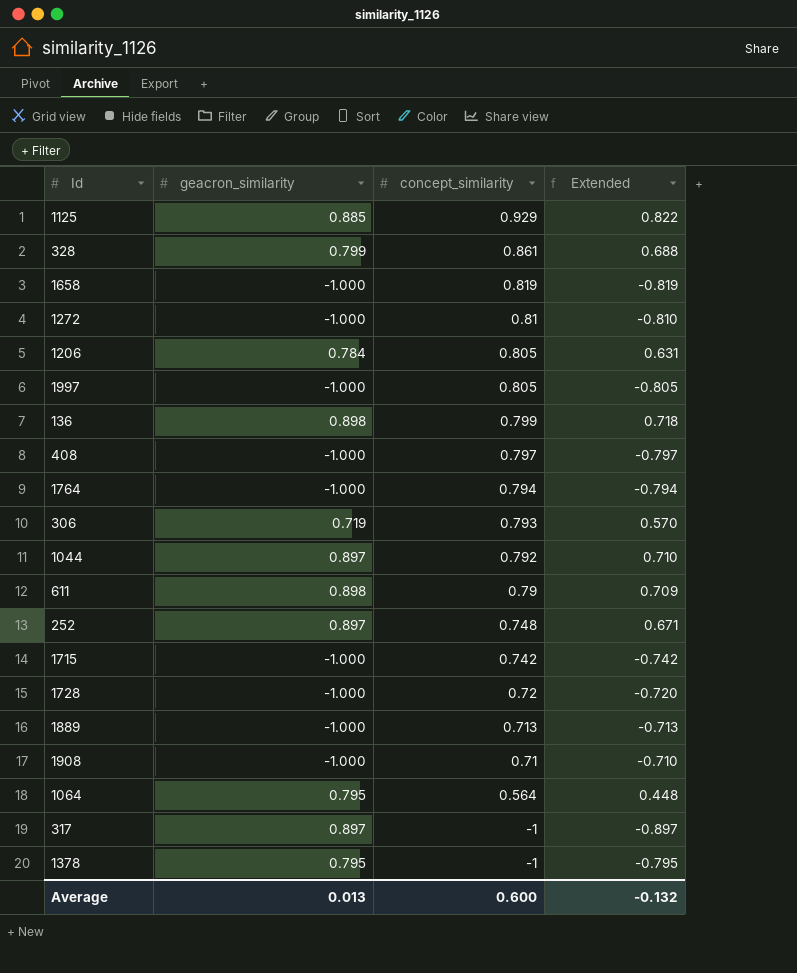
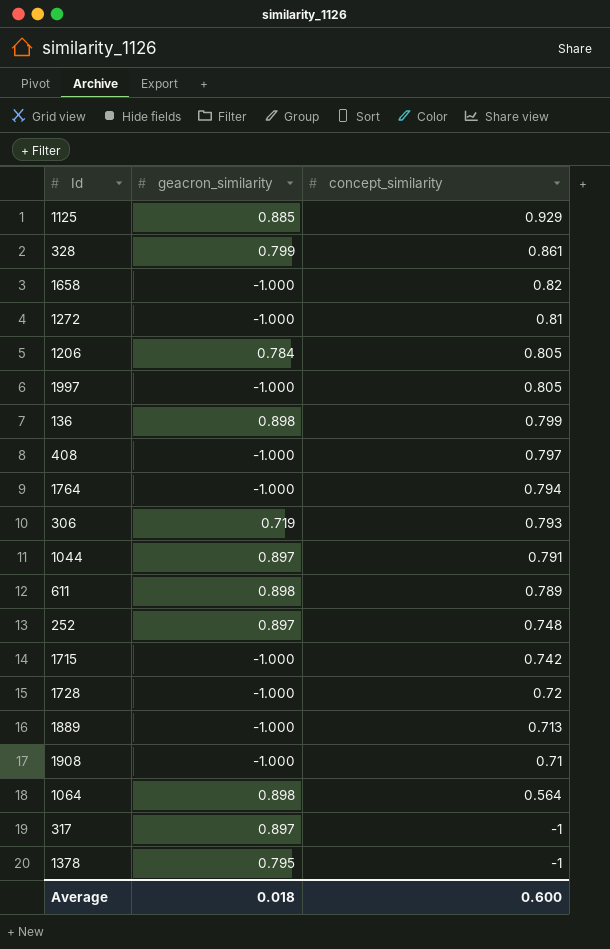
column Extended | formula: [geacron_similarity] * [concept_similarity] -> none
1658 | concept_similarity: 0.819 -> 0.82
1044 | concept_similarity: 0.792 -> 0.791
611 | concept_similarity: 0.79 -> 0.789
1064 | geacron_similarity: 0.795 -> 0.898
Average | geacron_similarity: 0.013 -> 0.018

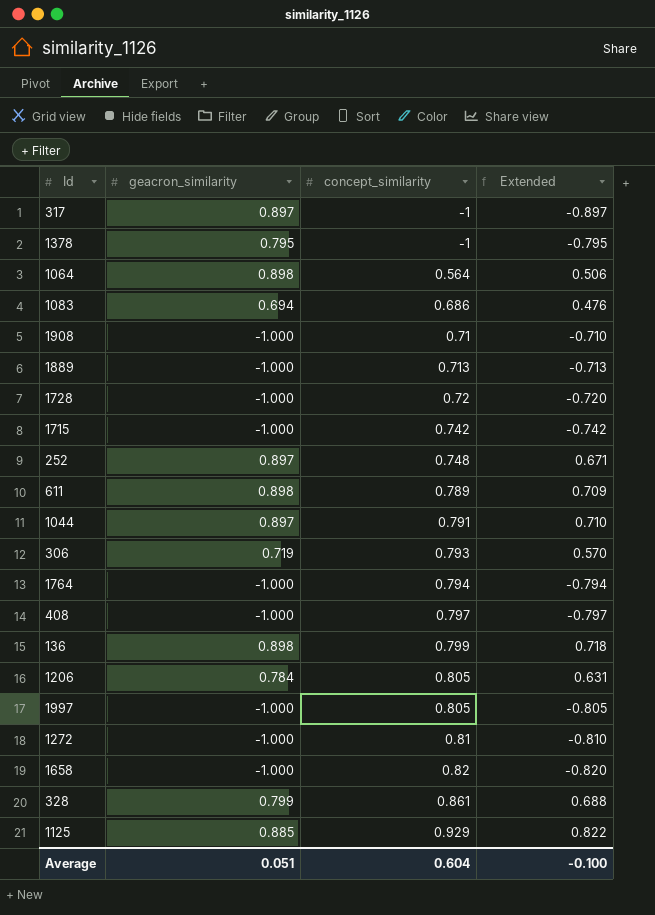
row order: concept_similarity descending -> concept_similarity ascending
column Extended | formula: none -> [geacron_similarity] * [concept_similarity]
row 1083: none -> 0.694 | 0.686 | 0.476
Average | geacron_similarity: 0.018 -> 0.051
Average | concept_similarity: 0.600 -> 0.604

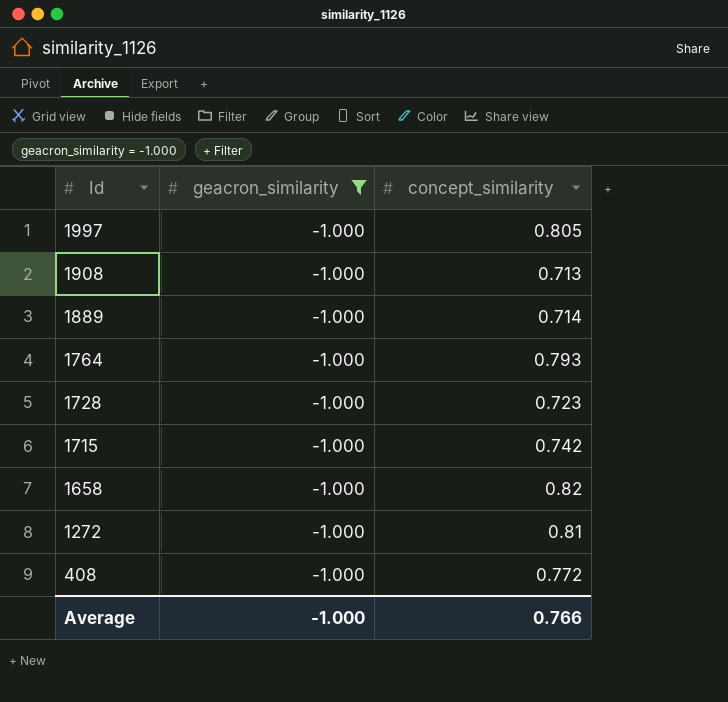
filter: none -> geacron_similarity = -1.000
row order: concept_similarity ascending -> Id descending
column Extended | formula: [geacron_similarity] * [concept_similarity] -> none
1908 | concept_similarity: 0.71 -> 0.713
1889 | concept_similarity: 0.713 -> 0.714
1764 | concept_similarity: 0.794 -> 0.793
1728 | concept_similarity: 0.72 -> 0.723
408 | concept_similarity: 0.797 -> 0.772
Average | geacron_similarity: 0.051 -> -1.000
Average | concept_similarity: 0.604 -> 0.766

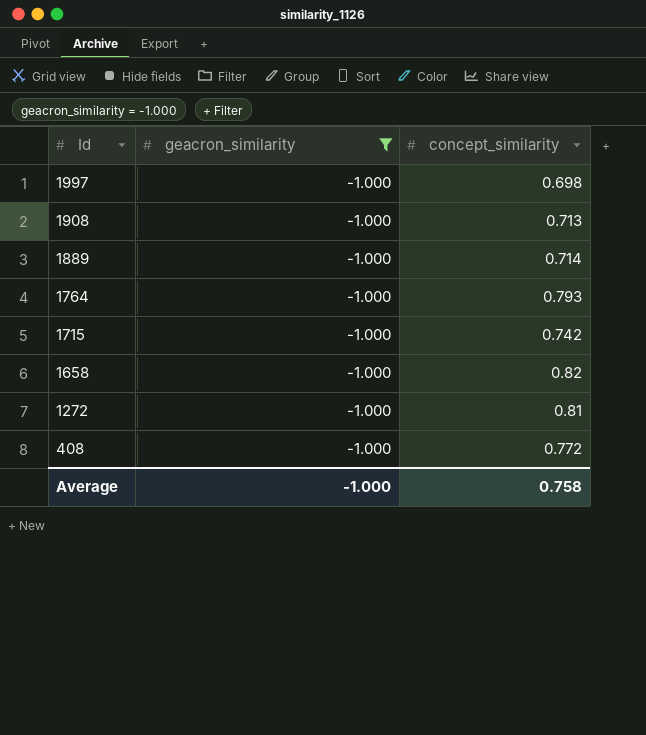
row 1728: -1.000 | 0.723 -> none
1997 | concept_similarity: 0.805 -> 0.698
Average | concept_similarity: 0.766 -> 0.758

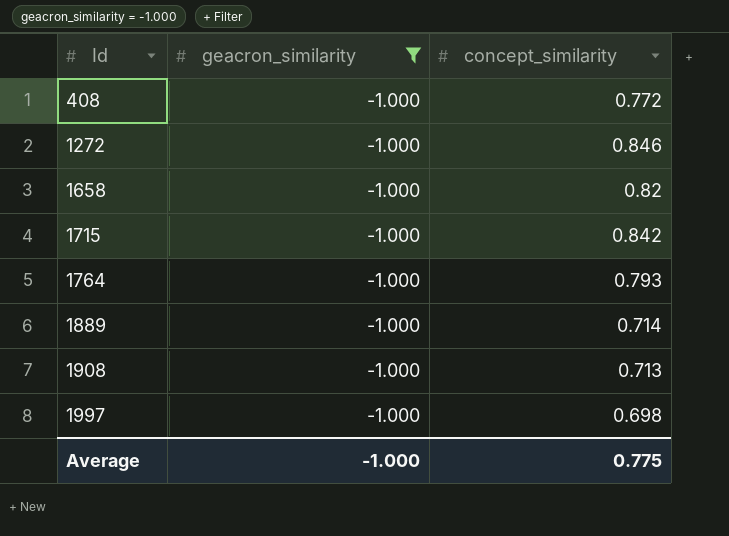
row order: Id descending -> Id ascending
1272 | concept_similarity: 0.81 -> 0.846
1715 | concept_similarity: 0.742 -> 0.842
Average | concept_similarity: 0.758 -> 0.775

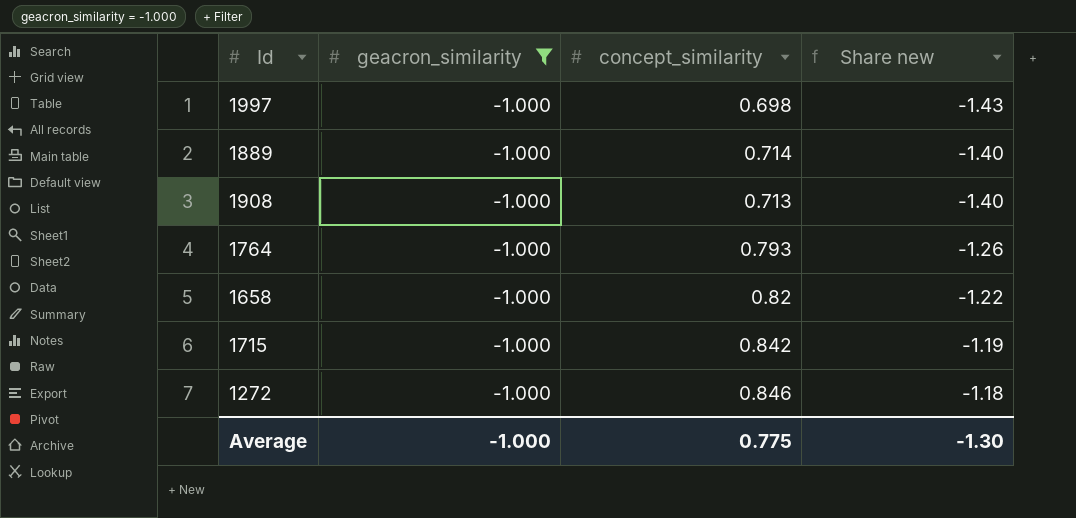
row order: Id ascending -> Share new ascending
column Share new | formula: none -> [geacron_similarity] / [concept_similarity]
row 408: -1.000 | 0.772 -> none

